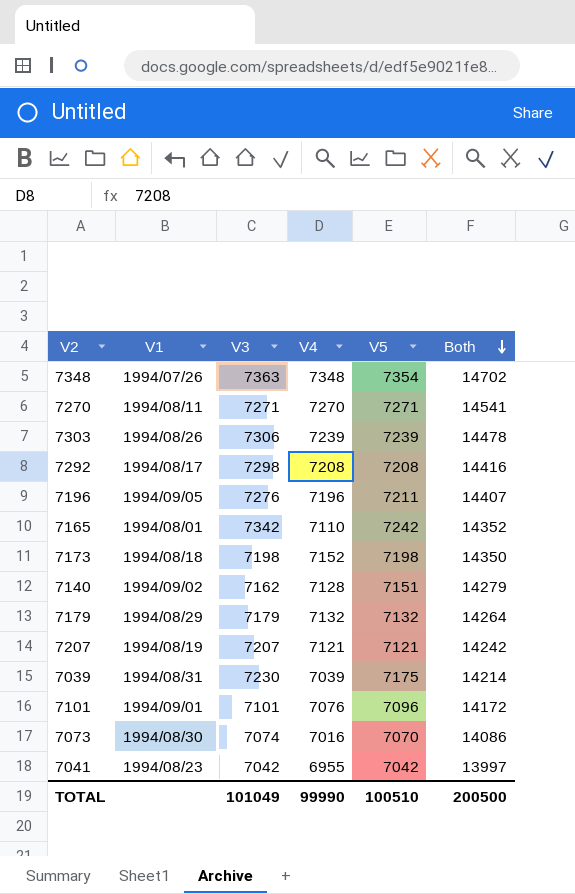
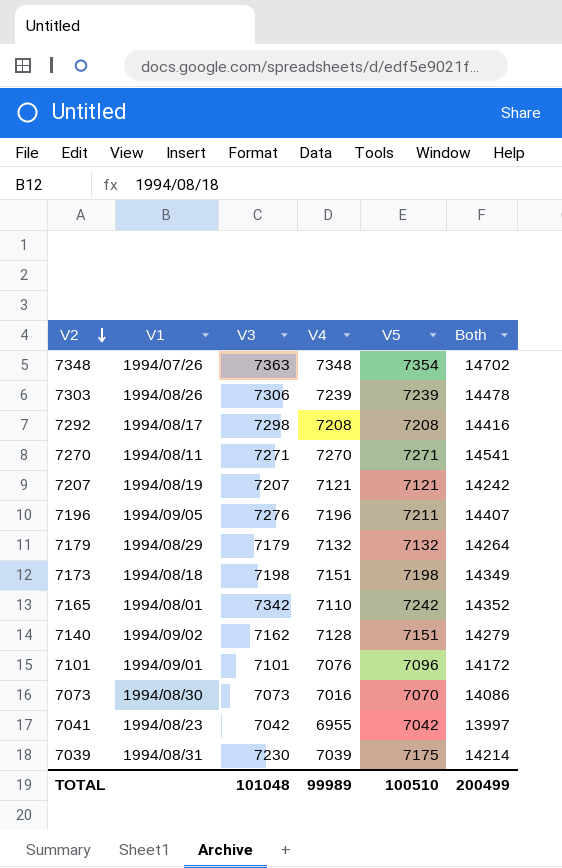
row order: Both descending -> V2 descending
7173 | V4: 7152 -> 7151
7173 | Both: 14350 -> 14349
7073 | V3: 7074 -> 7073
TOTAL | V3: 101049 -> 101048
TOTAL | V4: 99990 -> 99989
TOTAL | Both: 200500 -> 200499

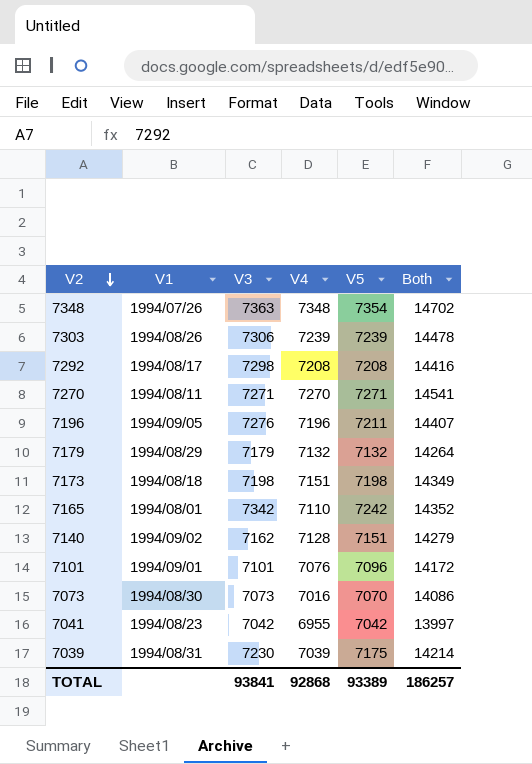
row 7207: 1994/08/19 | 7207 | 7121 | 7121 | 14242 -> none
TOTAL | V3: 101048 -> 93841
TOTAL | V4: 99989 -> 92868
TOTAL | V5: 100510 -> 93389
TOTAL | Both: 200499 -> 186257

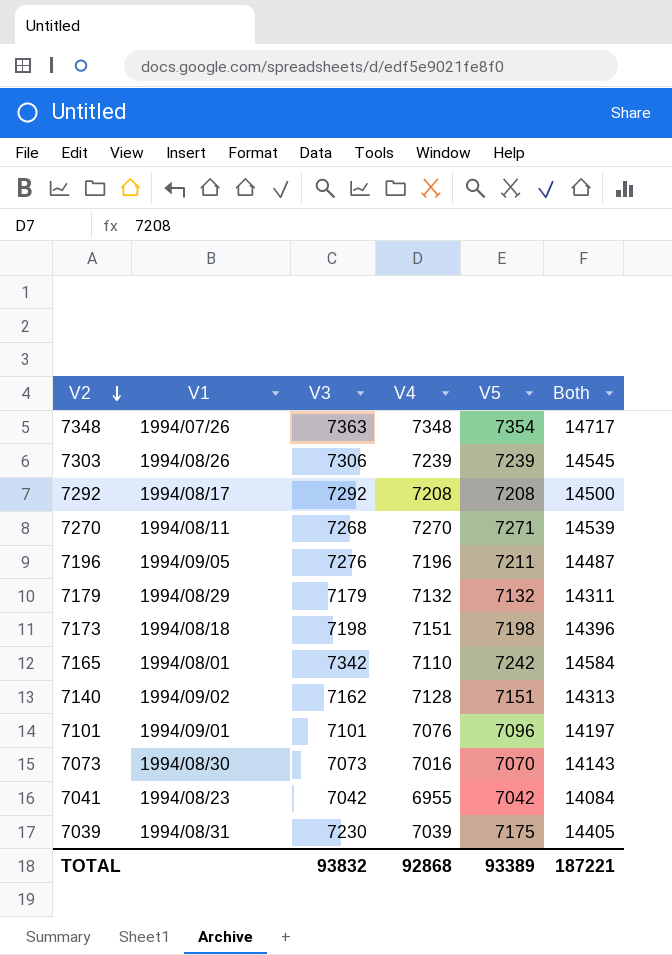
column Both | formula: [V4] + [V5] -> [V3] + [V5]
7292 | V3: 7298 -> 7292
7270 | V3: 7271 -> 7268
TOTAL | V3: 93841 -> 93832
TOTAL | Both: 186257 -> 187221

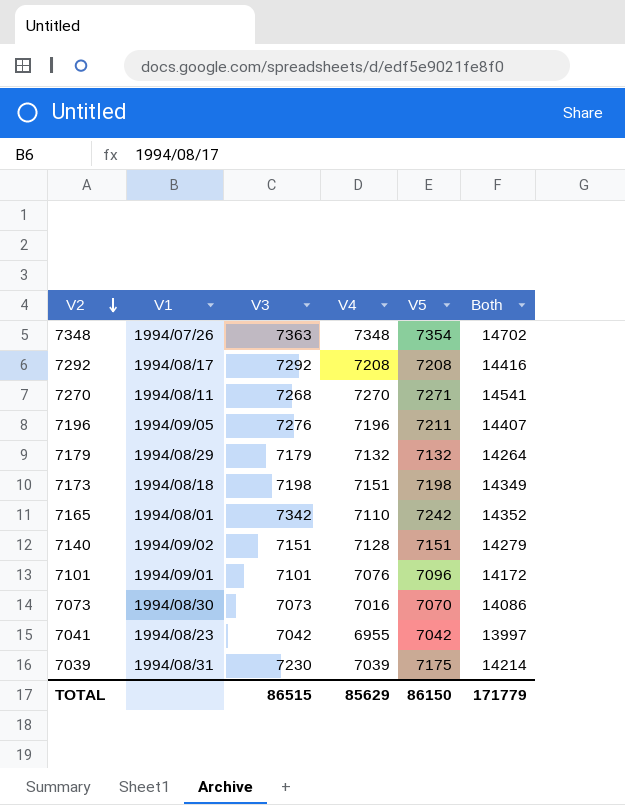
column Both | formula: [V3] + [V5] -> [V4] + [V5]
row 7303: 1994/08/26 | 7306 | 7239 | 7239 | 14545 -> none
7140 | V3: 7162 -> 7151
TOTAL | V3: 93832 -> 86515
TOTAL | V4: 92868 -> 85629
TOTAL | V5: 93389 -> 86150
TOTAL | Both: 187221 -> 171779

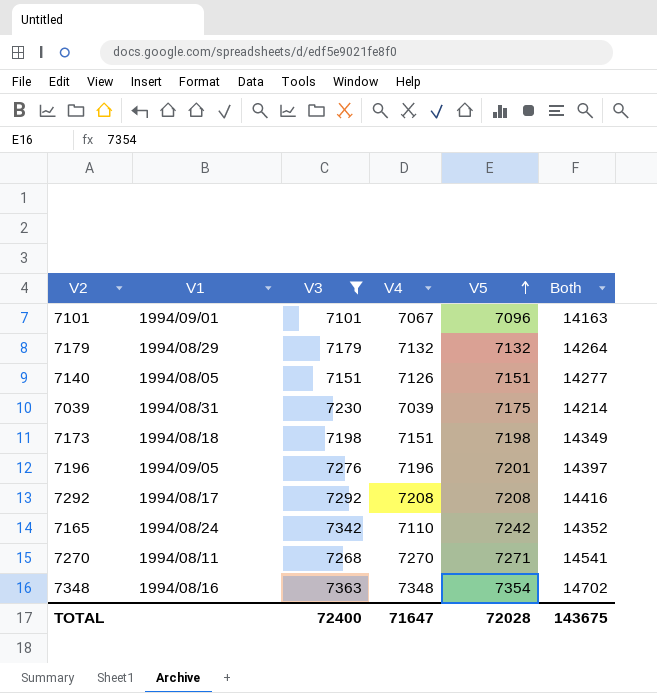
filter: none -> V3 >= 7101
row order: V2 descending -> V5 ascending
7101 | V4: 7076 -> 7067
7101 | Both: 14172 -> 14163
7140 | V1: 1994/09/02 -> 1994/08/05
7140 | V4: 7128 -> 7126
7140 | Both: 14279 -> 14277
7196 | V5: 7211 -> 7201
7196 | Both: 14407 -> 14397
7165 | V1: 1994/08/01 -> 1994/08/24
7348 | V1: 1994/07/26 -> 1994/08/16
TOTAL | V3: 86515 -> 72400
TOTAL | V4: 85629 -> 71647
TOTAL | V5: 86150 -> 72028
TOTAL | Both: 171779 -> 143675

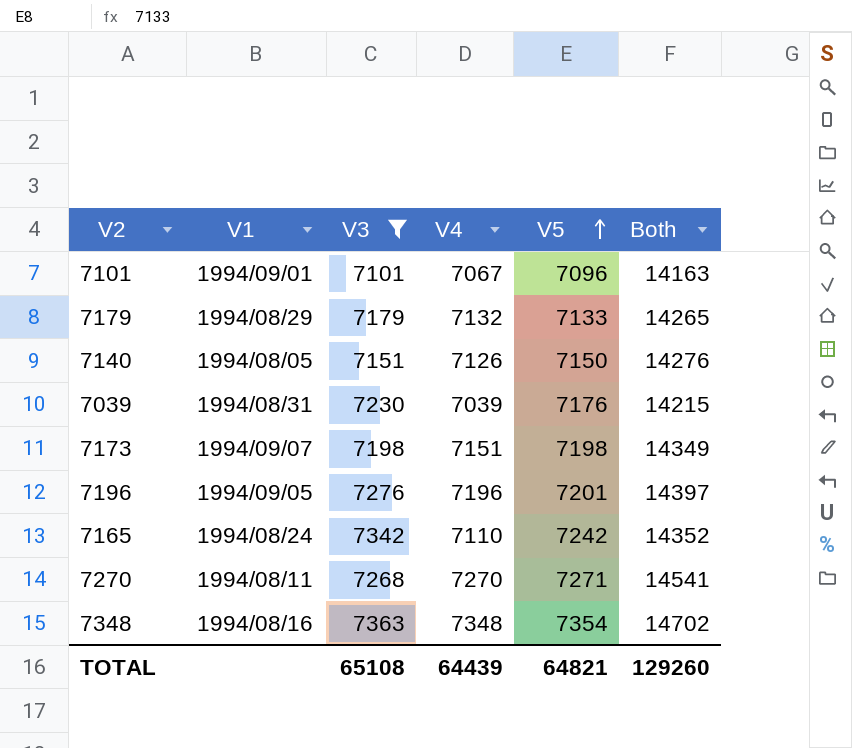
row 7292: 1994/08/17 | 7292 | 7208 | 7208 | 14416 -> none
7179 | V5: 7132 -> 7133
7179 | Both: 14264 -> 14265
7140 | V5: 7151 -> 7150
7140 | Both: 14277 -> 14276
7039 | V5: 7175 -> 7176
7039 | Both: 14214 -> 14215
7173 | V1: 1994/08/18 -> 1994/09/07
TOTAL | V3: 72400 -> 65108
TOTAL | V4: 71647 -> 64439
TOTAL | V5: 72028 -> 64821
TOTAL | Both: 143675 -> 129260

